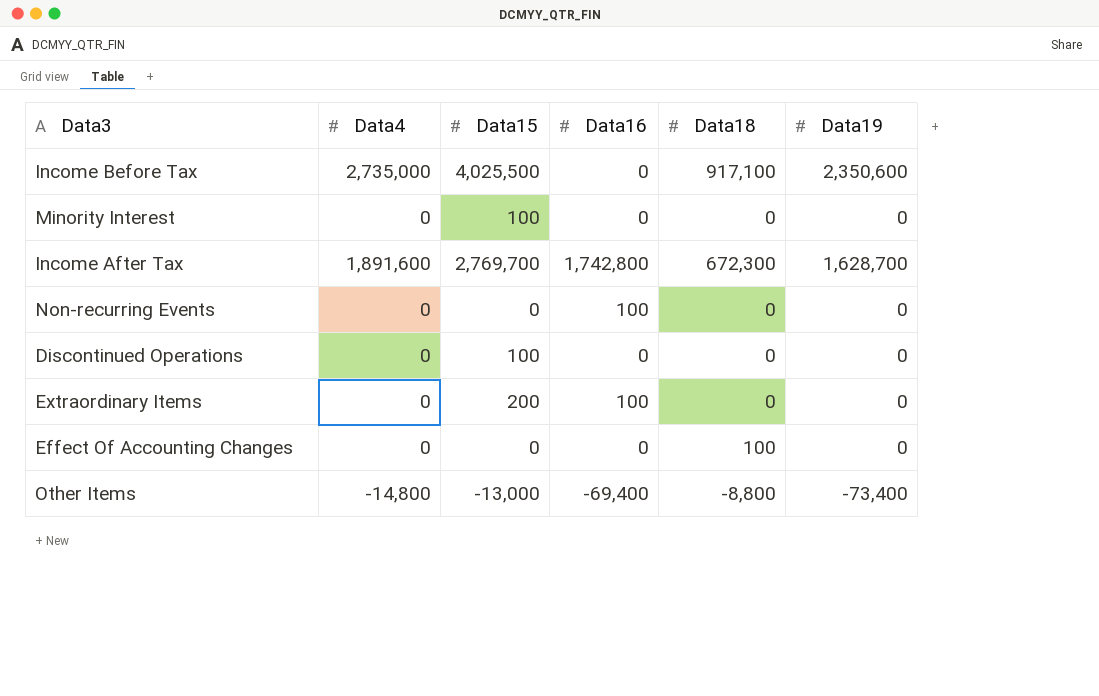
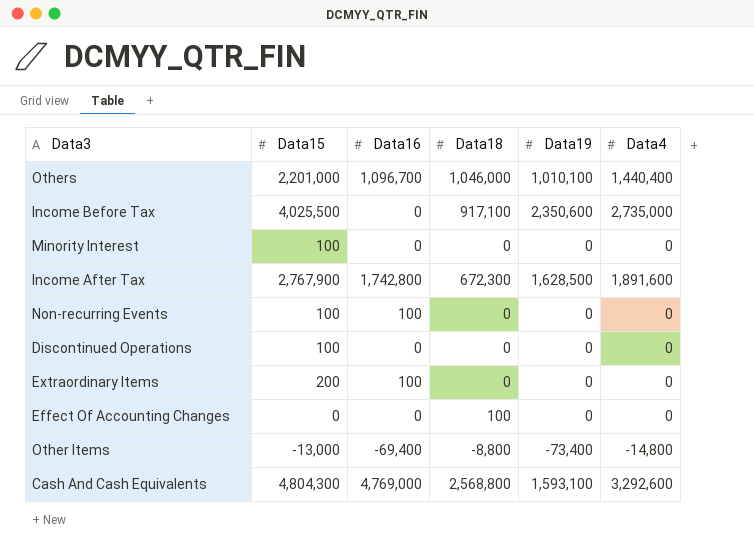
column Data4 | position: 2 -> 6
row Others: none -> 2,201,000 | 1,096,700 | 1,046,000 | 1,010,100 | 1,440,400
Income After Tax | Data15: 2,769,700 -> 2,767,900
Income After Tax | Data19: 1,628,700 -> 1,628,500
Non-recurring Events | Data15: 0 -> 100
row Cash And Cash Equivalents: none -> 4,804,300 | 4,769,000 | 2,568,800 | 1,593,100 | 3,292,600

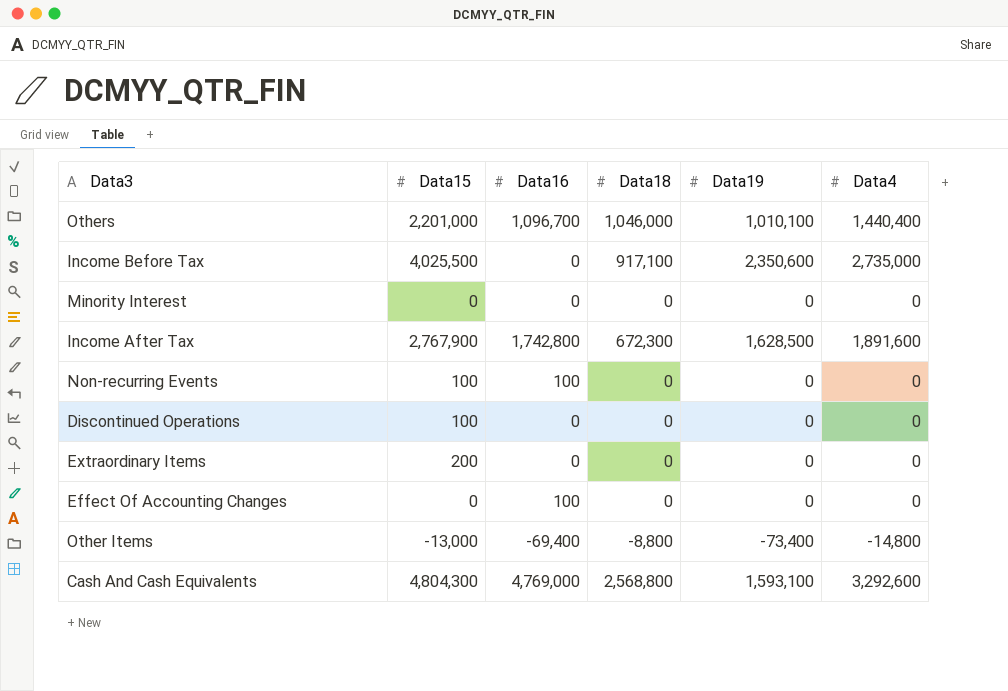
Minority Interest | Data15: 100 -> 0
Extraordinary Items | Data16: 100 -> 0
Effect Of Accounting Changes | Data16: 0 -> 100
Effect Of Accounting Changes | Data18: 100 -> 0

